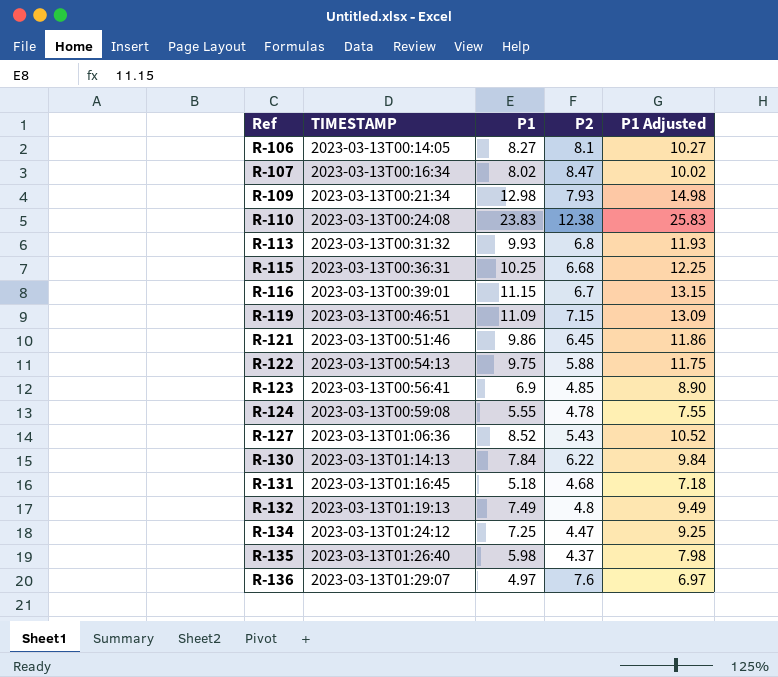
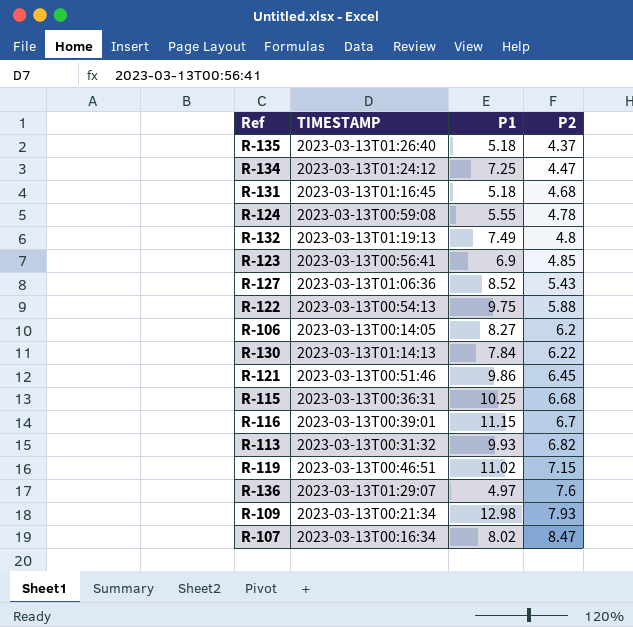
row order: Ref ascending -> P2 ascending
column P1 Adjusted | formula: [P1] + 2 -> none
row R-110: 2023-03-13T00:24:08 | 23.83 | 12.38 | 25.83 -> none
R-135 | P1: 5.98 -> 5.18
R-106 | P2: 8.1 -> 6.2
R-113 | P2: 6.8 -> 6.82
R-119 | P1: 11.09 -> 11.02

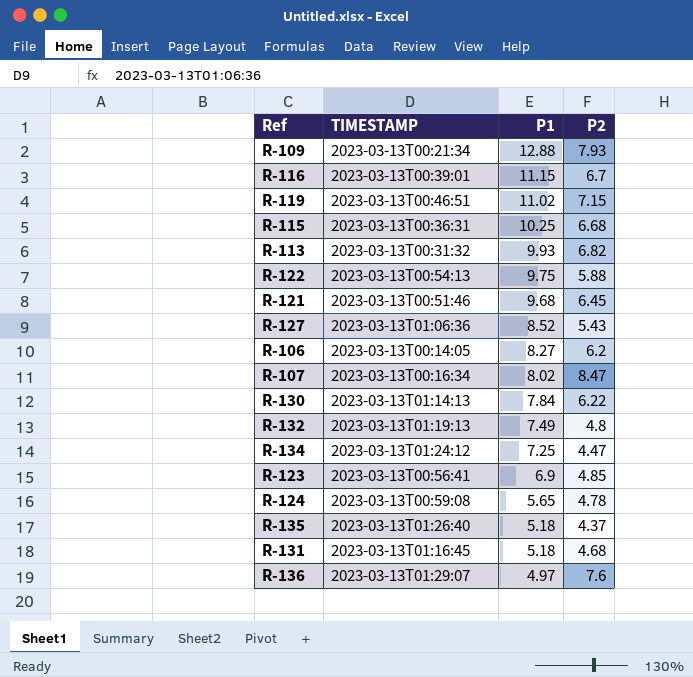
row order: P2 ascending -> P1 descending
R-109 | P1: 12.98 -> 12.88
R-121 | P1: 9.86 -> 9.68
R-124 | P1: 5.55 -> 5.65

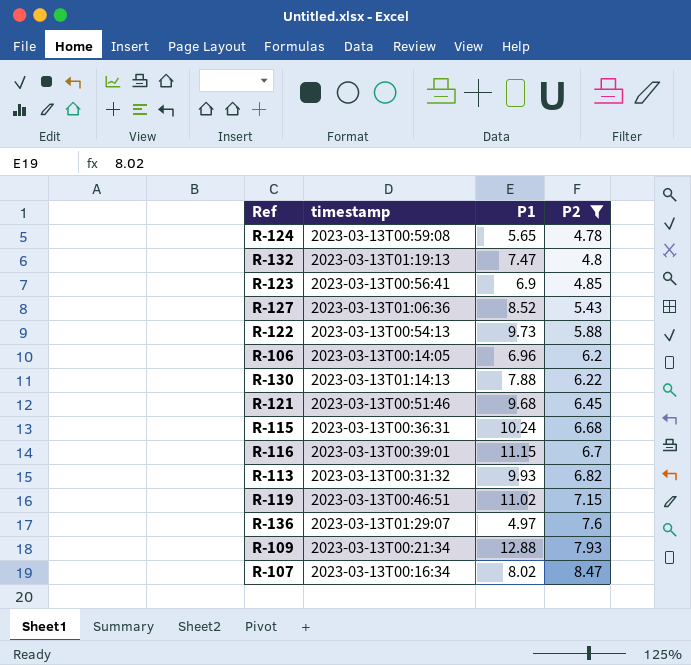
filter: none -> P2 >= 4.78
row order: P1 descending -> P2 ascending
column name: TIMESTAMP -> timestamp
R-132 | P1: 7.49 -> 7.47
R-122 | P1: 9.75 -> 9.73
R-106 | P1: 8.27 -> 6.96
R-130 | P1: 7.84 -> 7.88
R-115 | P1: 10.25 -> 10.24

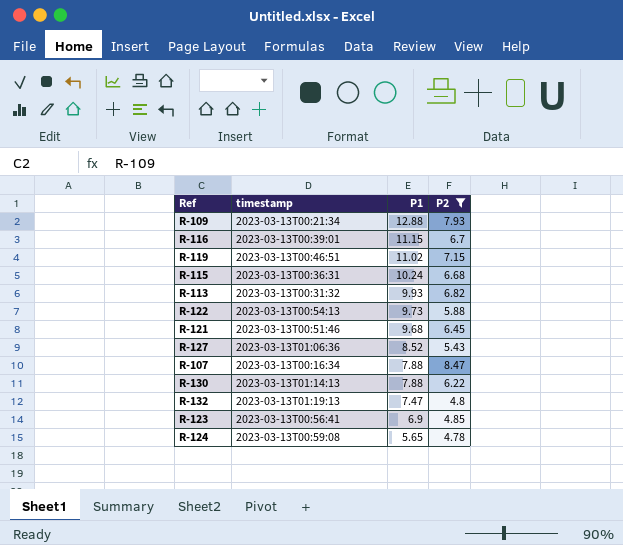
row order: P2 ascending -> P1 descending
row R-106: 2023-03-13T00:14:05 | 6.96 | 6.2 -> none
row R-136: 2023-03-13T01:29:07 | 4.97 | 7.6 -> none
R-107 | P1: 8.02 -> 7.88

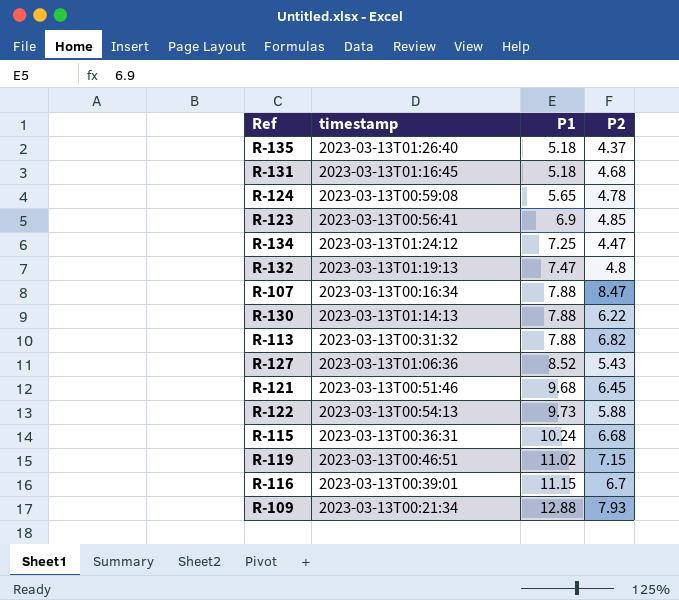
filter: P2 >= 4.78 -> none
row order: P1 descending -> P1 ascending
R-113 | P1: 9.93 -> 7.88

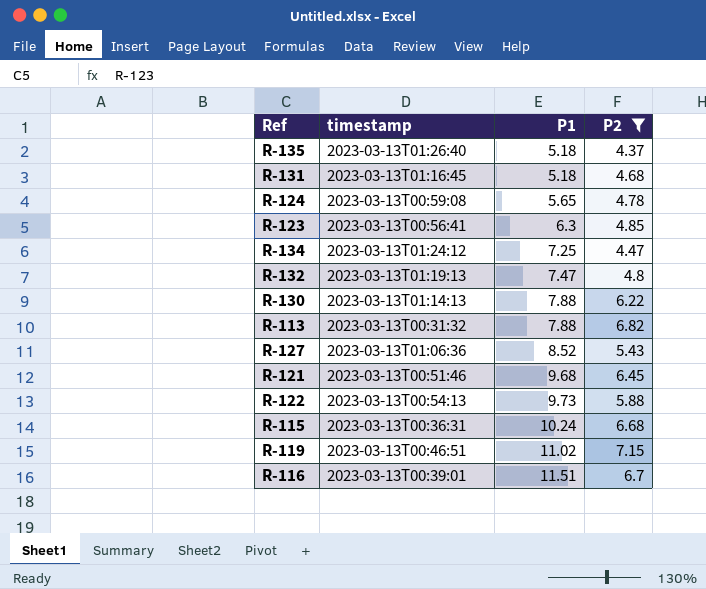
filter: none -> P2 <= 7.15
R-123 | P1: 6.9 -> 6.3
R-116 | P1: 11.15 -> 11.51

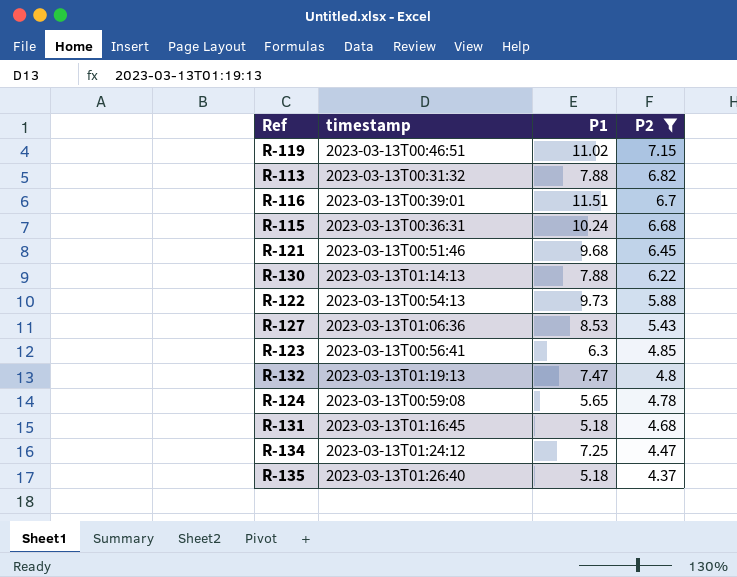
row order: P1 ascending -> P2 descending
R-127 | P1: 8.52 -> 8.53

